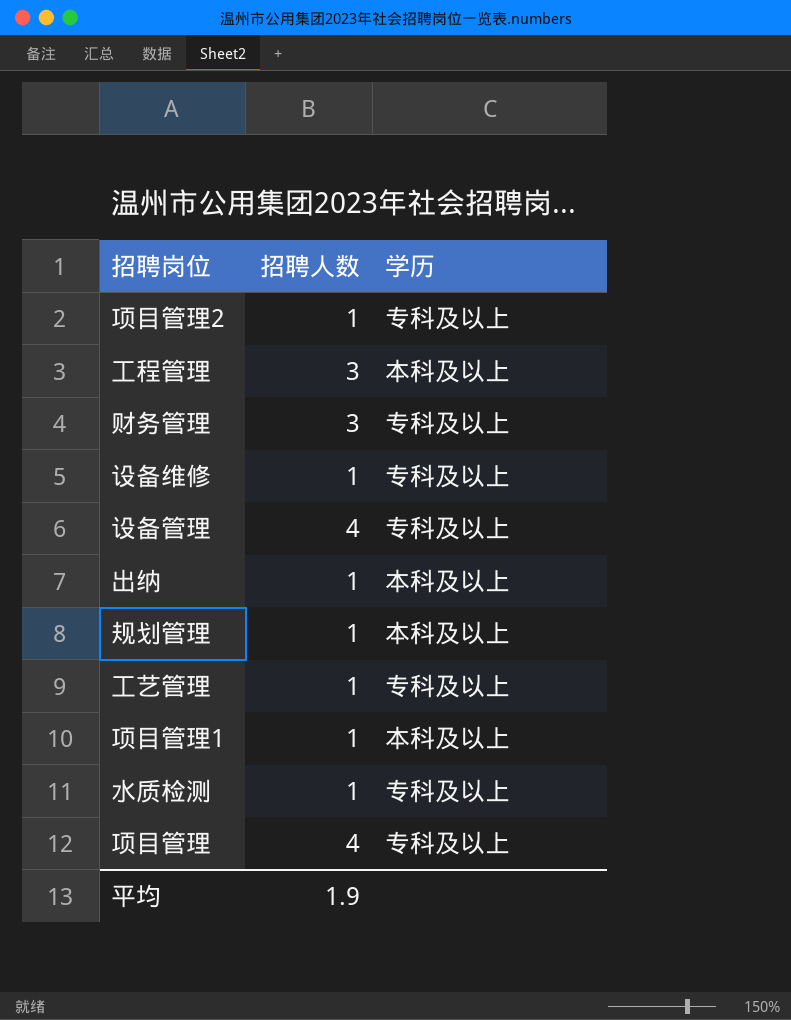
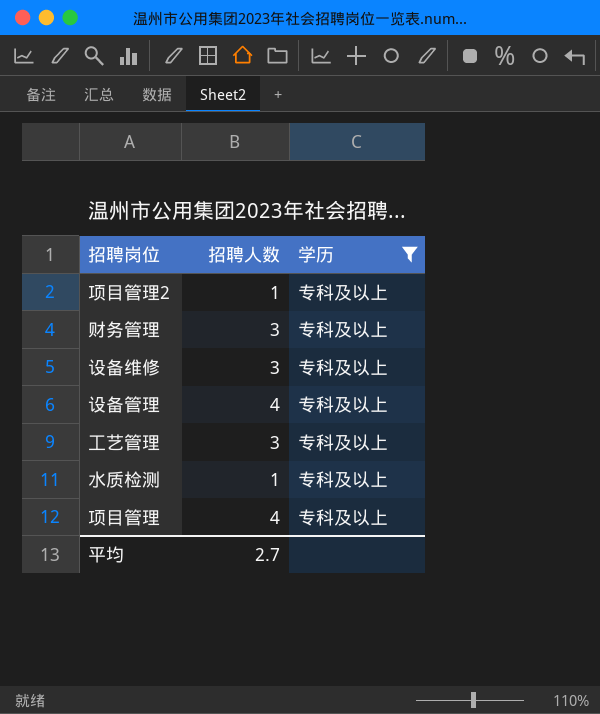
filter: none -> 学历 = 专科及以上
设备维修 | 招聘人数: 1 -> 3
工艺管理 | 招聘人数: 1 -> 3
平均 | 招聘人数: 1.9 -> 2.7

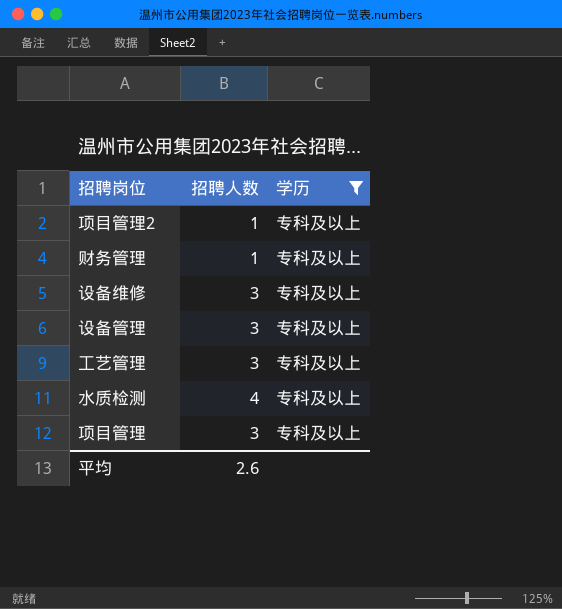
财务管理 | 招聘人数: 3 -> 1
设备管理 | 招聘人数: 4 -> 3
水质检测 | 招聘人数: 1 -> 4
项目管理 | 招聘人数: 4 -> 3
平均 | 招聘人数: 2.7 -> 2.6

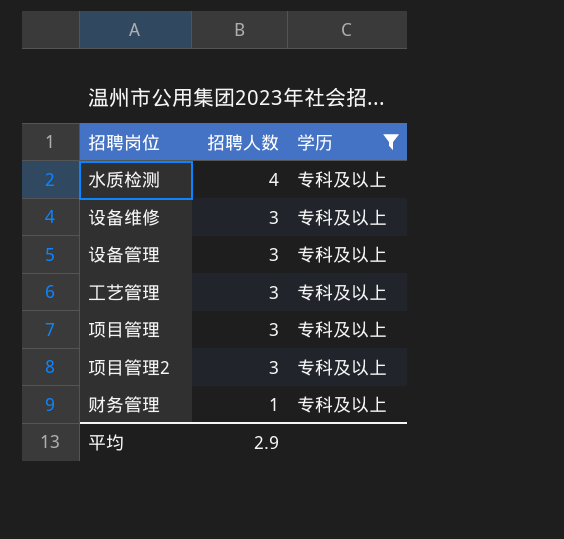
row order: none -> 招聘人数 descending
项目管理2 | 招聘人数: 1 -> 3
平均 | 招聘人数: 2.6 -> 2.9

